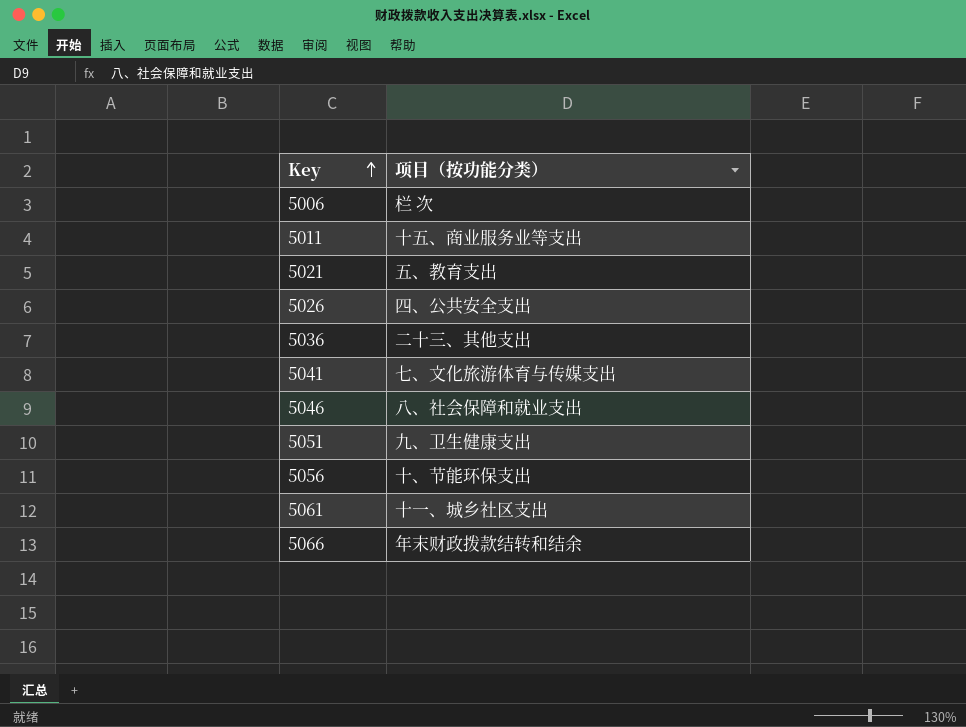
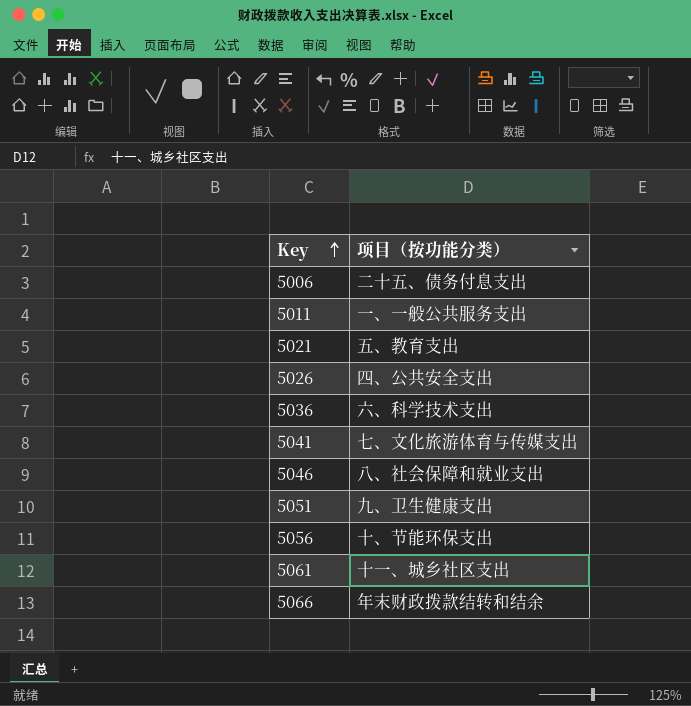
5006 | 项目（按功能分类）: 栏 次 -> 二十五、债务付息支出
5011 | 项目（按功能分类）: 十五、商业服务业等支出 -> 一、一般公共服务支出
5036 | 项目（按功能分类）: 二十三、其他支出 -> 六、科学技术支出

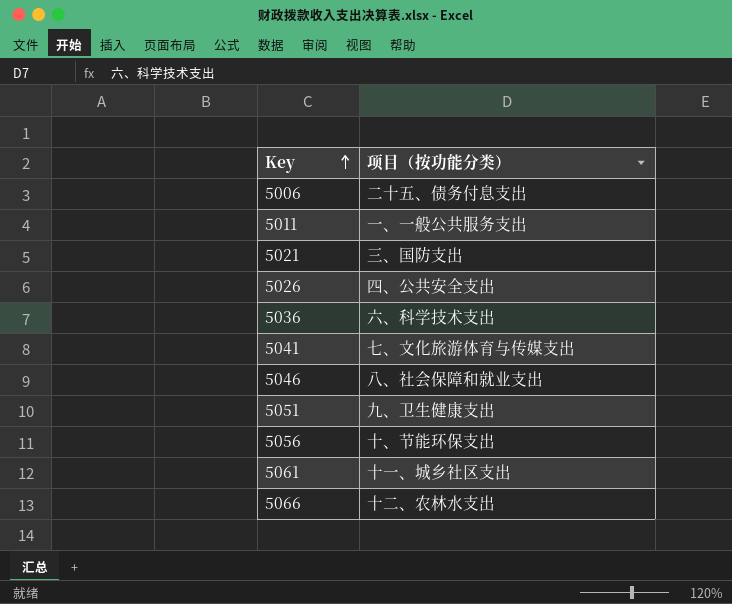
5021 | 项目（按功能分类）: 五、教育支出 -> 三、国防支出
5066 | 项目（按功能分类）: 年末财政拨款结转和结余 -> 十二、农林水支出

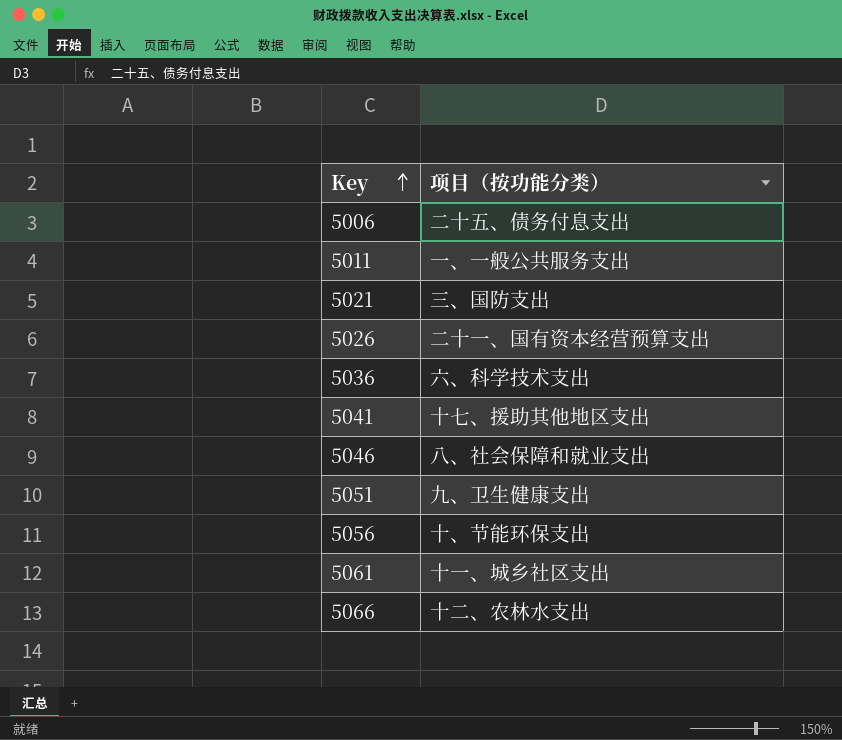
5026 | 项目（按功能分类）: 四、公共安全支出 -> 二十一、国有资本经营预算支出
5041 | 项目（按功能分类）: 七、文化旅游体育与传媒支出 -> 十七、援助其他地区支出

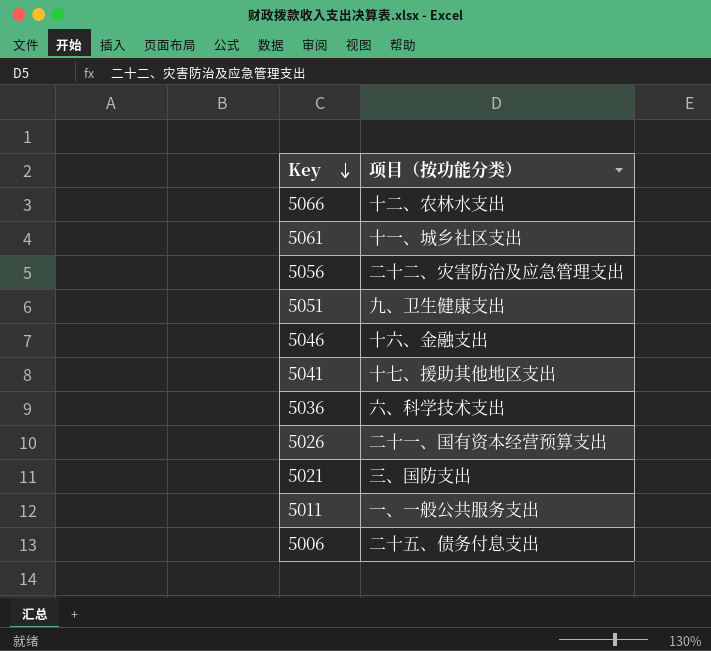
row order: Key ascending -> Key descending
5056 | 项目（按功能分类）: 十、节能环保支出 -> 二十二、灾害防治及应急管理支出
5046 | 项目（按功能分类）: 八、社会保障和就业支出 -> 十六、金融支出

